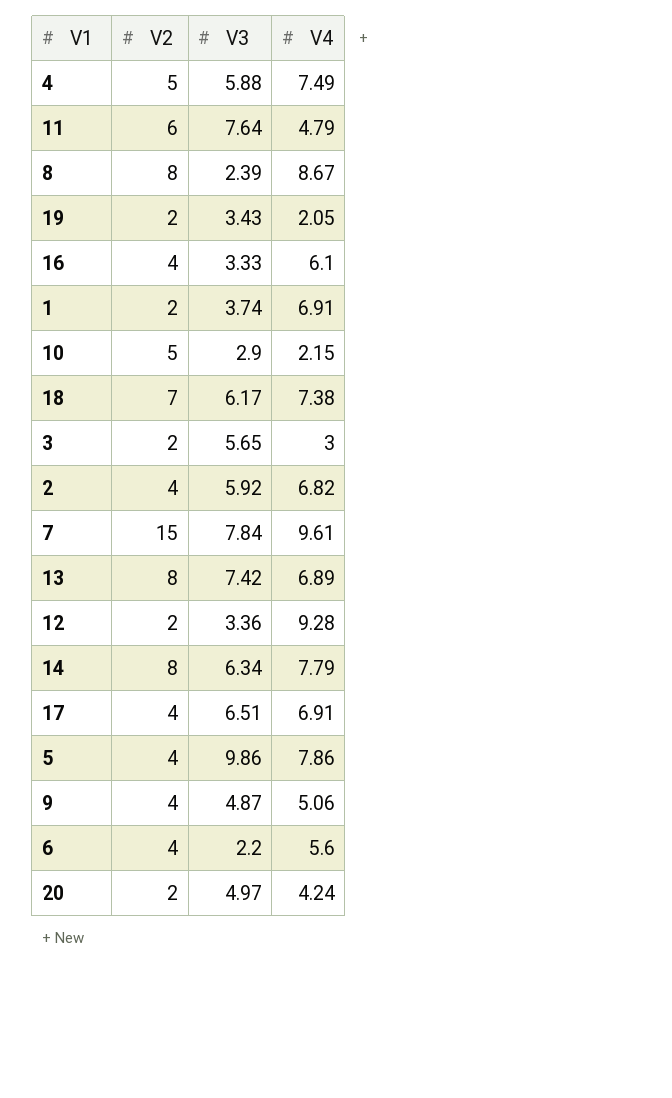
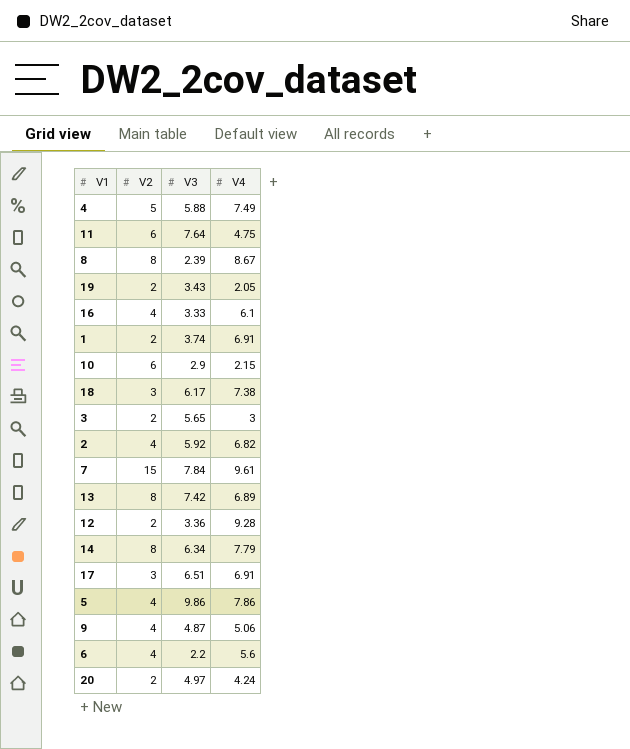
11 | V4: 4.79 -> 4.75
10 | V2: 5 -> 6
18 | V2: 7 -> 3
17 | V2: 4 -> 3

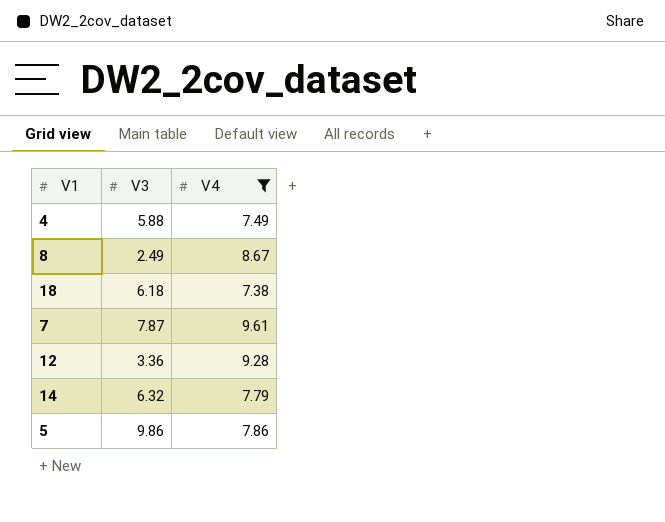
filter: none -> V4 >= 7.38
column V2 | position: 2 -> none
8 | V3: 2.39 -> 2.49
18 | V3: 6.17 -> 6.18
7 | V3: 7.84 -> 7.87
14 | V3: 6.34 -> 6.32

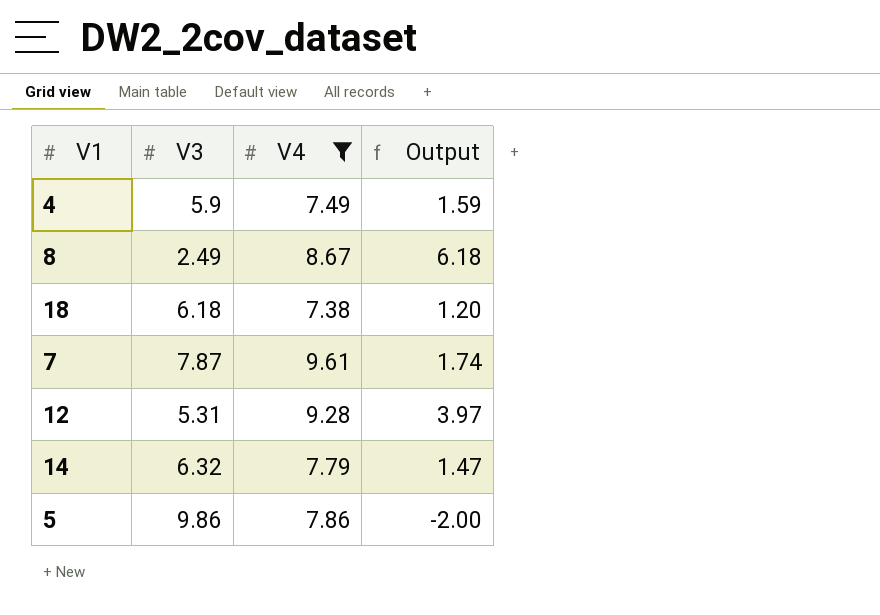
column Output | formula: none -> [V4] - [V3]
4 | V3: 5.88 -> 5.9
12 | V3: 3.36 -> 5.31

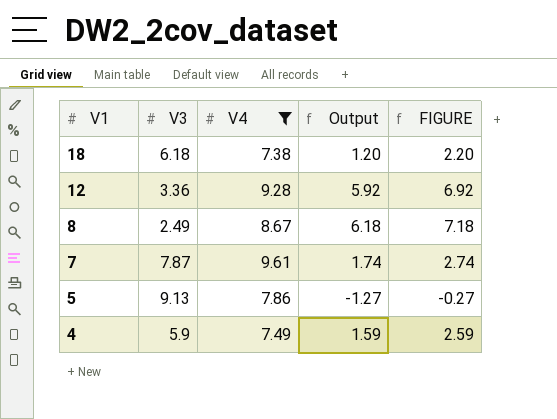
row order: none -> V1 descending
column FIGURE | formula: none -> [Output] + 1
row 14: 6.32 | 7.79 | 1.47 -> none
12 | V3: 5.31 -> 3.36
12 | Output: 3.97 -> 5.92
5 | V3: 9.86 -> 9.13
5 | Output: -2.00 -> -1.27

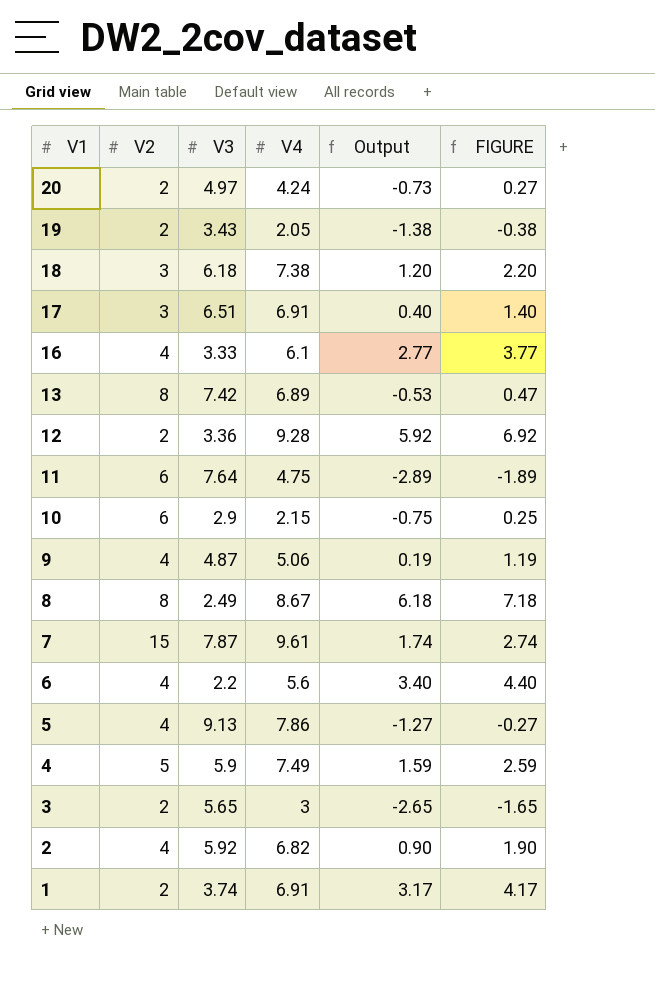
filter: V4 >= 7.38 -> none
column V2 | position: none -> 2

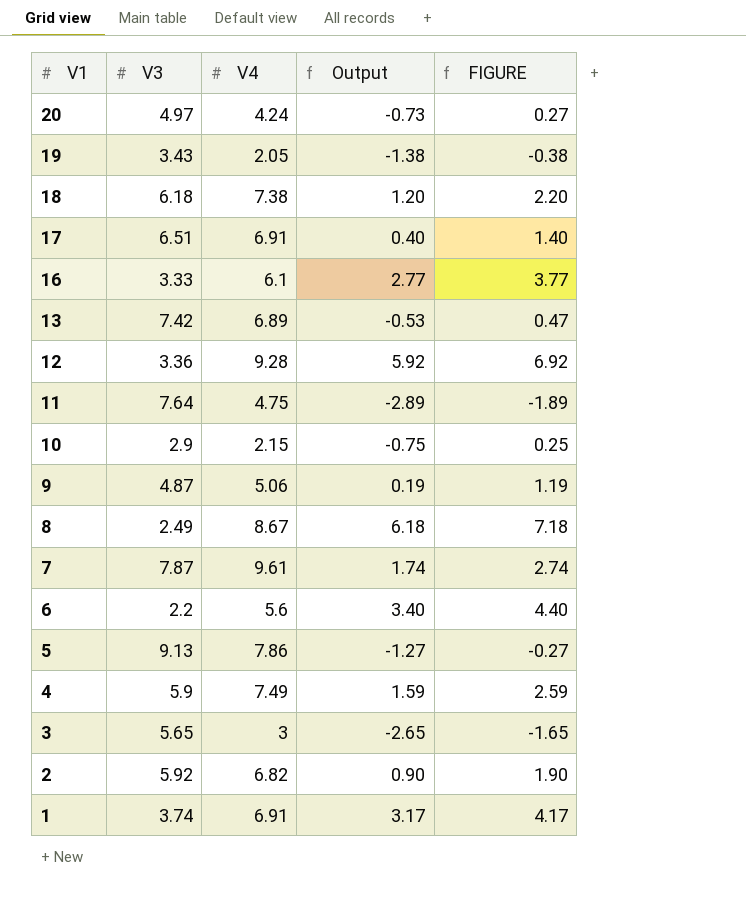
column V2 | position: 2 -> none

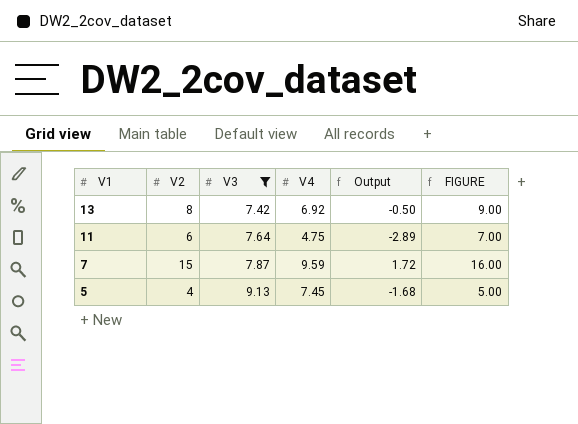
filter: none -> V3 >= 7.42
column V2 | position: none -> 2
column FIGURE | formula: [Output] + 1 -> [V2] + 1
13 | V4: 6.89 -> 6.92
13 | Output: -0.53 -> -0.50
7 | V4: 9.61 -> 9.59
7 | Output: 1.74 -> 1.72
5 | V4: 7.86 -> 7.45
5 | Output: -1.27 -> -1.68

